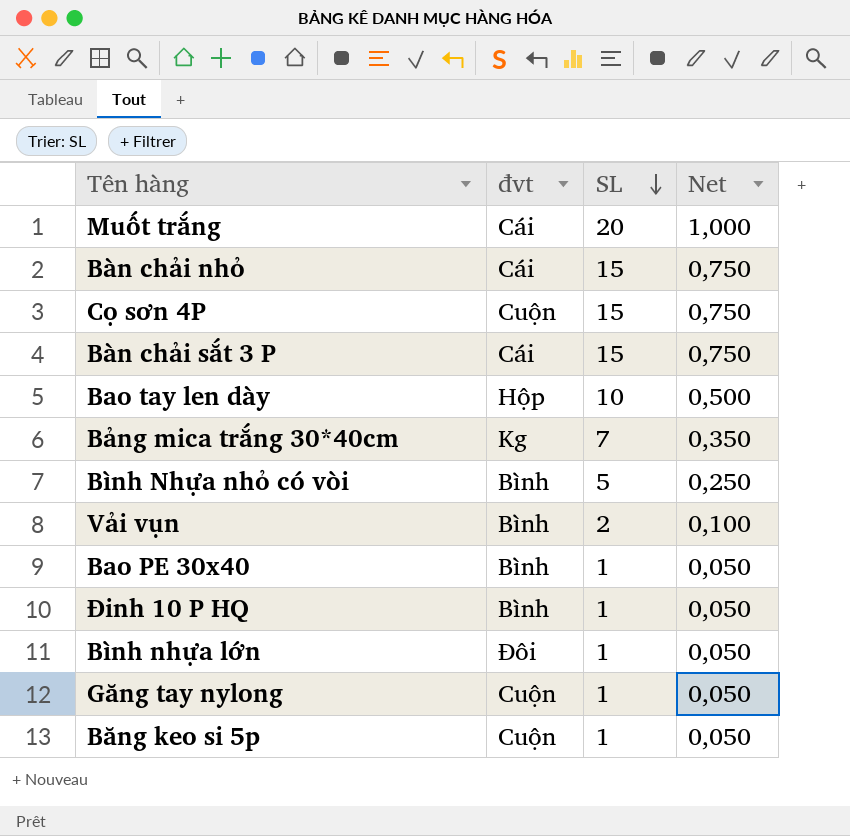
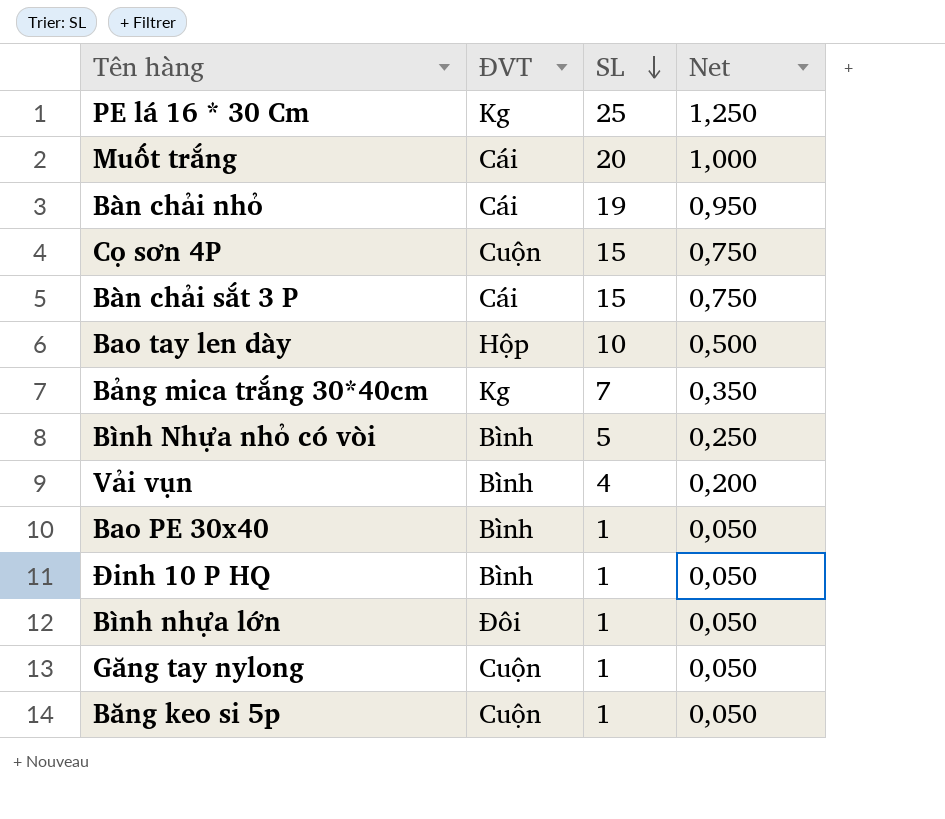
column name: đvt -> ĐVT
row PE lá 16 * 30 Cm: none -> Kg | 25 | 1,250
Bàn chải nhỏ | SL: 15 -> 19
Bàn chải nhỏ | Net: 0,750 -> 0,950
Vải vụn | SL: 2 -> 4
Vải vụn | Net: 0,100 -> 0,200

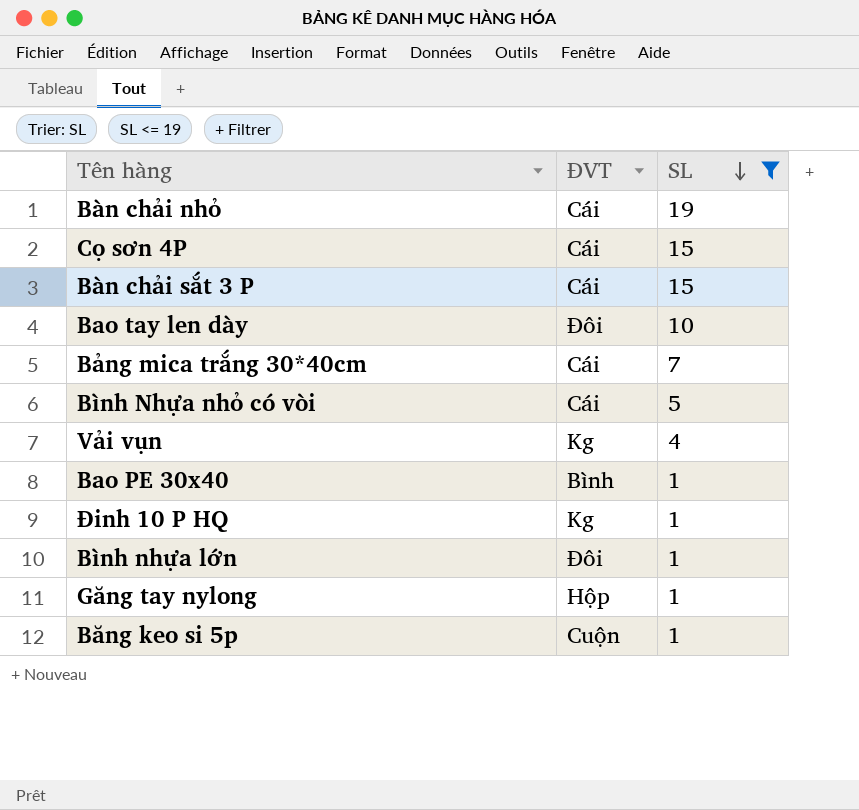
filter: none -> SL <= 19
column Net | formula: [SL] * 0,05 -> none
Cọ sơn 4P | ĐVT: Cuộn -> Cái
Bao tay len dày | ĐVT: Hộp -> Đôi
Bảng mica trắng 30*40cm | ĐVT: Kg -> Cái
Bình Nhựa nhỏ có vòi | ĐVT: Bình -> Cái
Vải vụn | ĐVT: Bình -> Kg
Đinh 10 P HQ | ĐVT: Bình -> Kg
Găng tay nylong | ĐVT: Cuộn -> Hộp

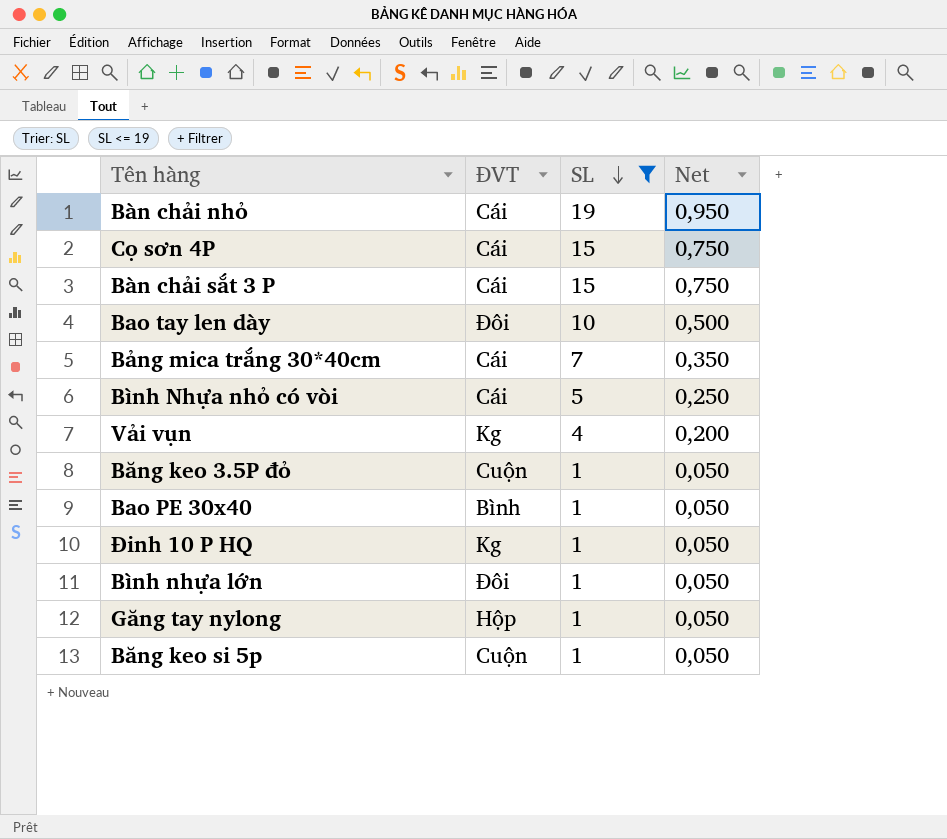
column Net | formula: none -> [SL] * 0,05
row Băng keo 3.5P đỏ: none -> Cuộn | 1 | 0,050

